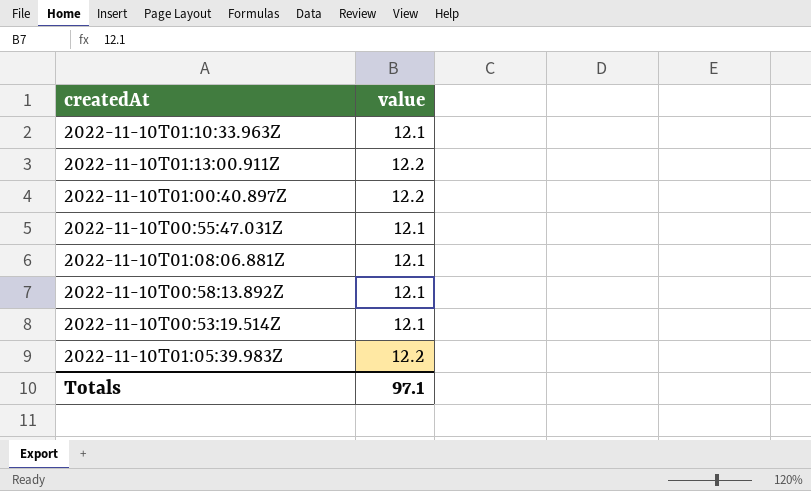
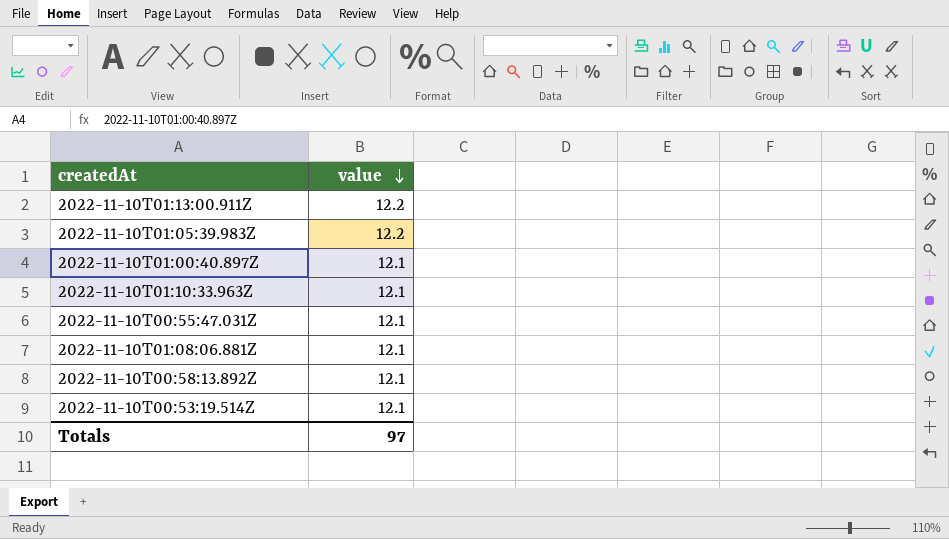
row order: none -> value descending
2022-11-10T01:00:40.897Z | value: 12.2 -> 12.1
Totals | value: 97.1 -> 97

